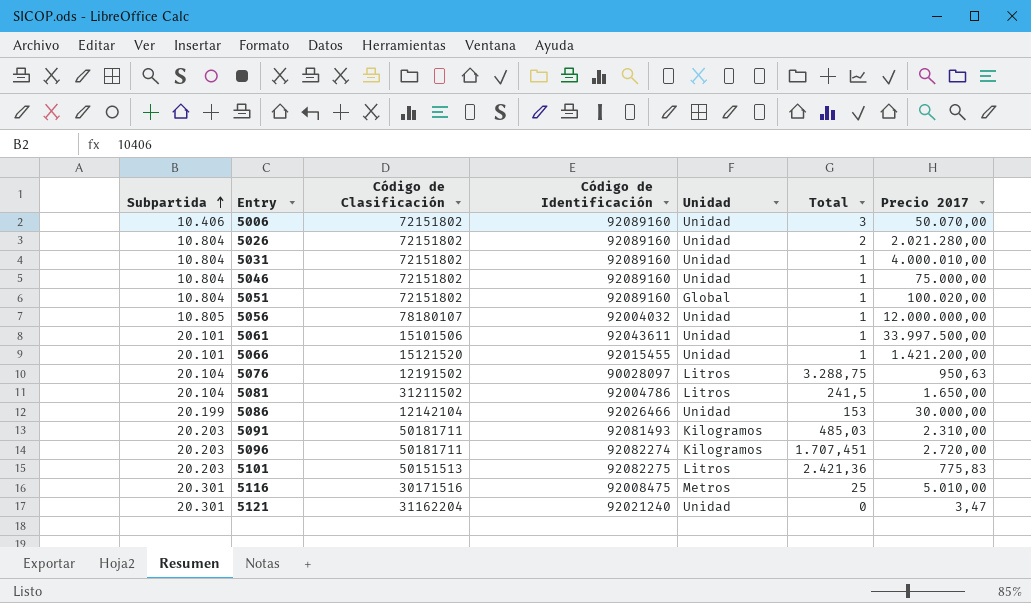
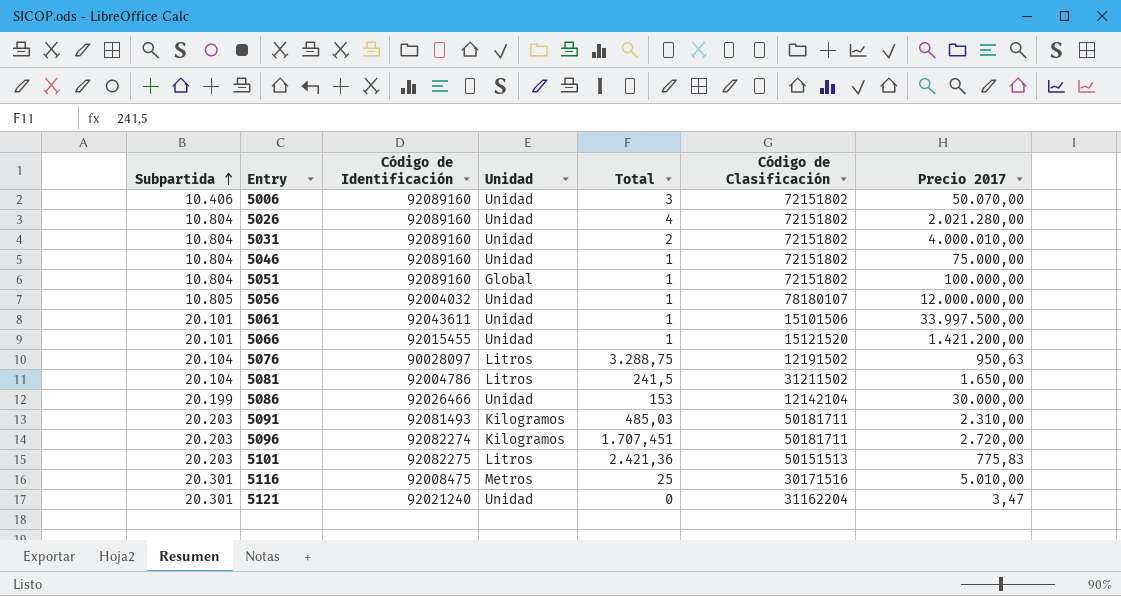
column Código de Clasificación | position: 3 -> 6
5026 | Total: 2 -> 4
5031 | Total: 1 -> 2
5051 | Precio 2017: 100.020,00 -> 100.000,00

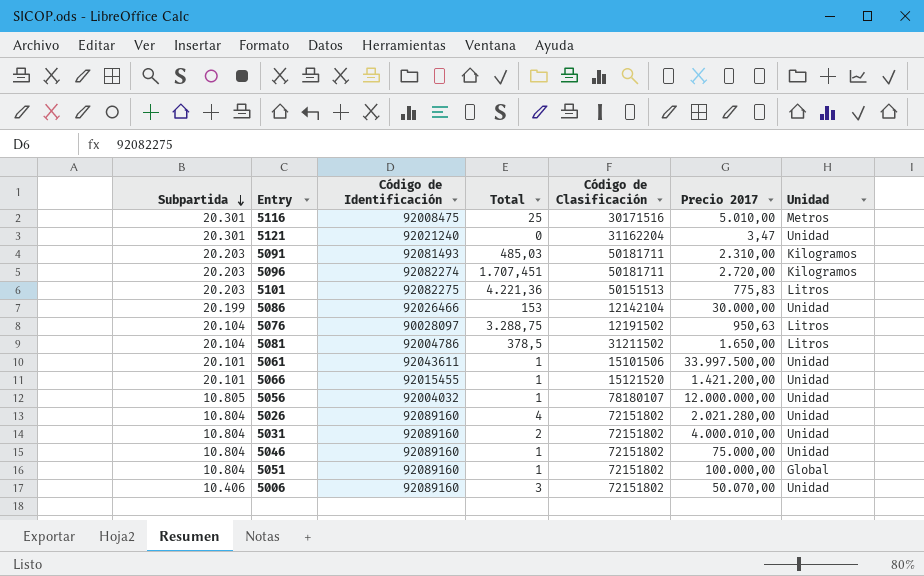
row order: Subpartida ascending -> Subpartida descending
column Unidad | position: 4 -> 7
5101 | Total: 2.421,36 -> 4.221,36
5081 | Total: 241,5 -> 378,5

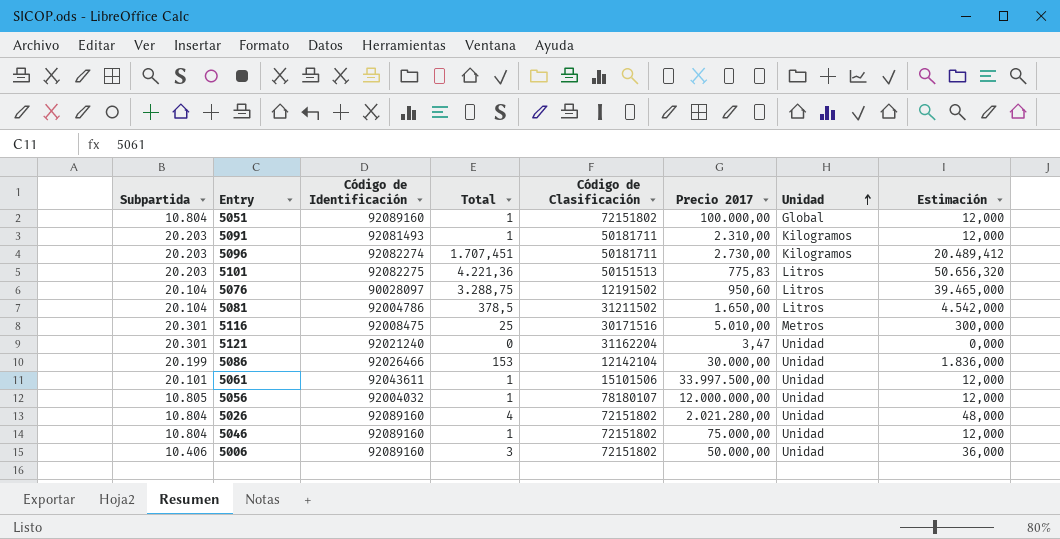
row order: Subpartida descending -> Unidad ascending
column Estimación | formula: none -> [Total] * 12
row 5066: 20.101 | 92015455 | 1 | 15121520 | 1.421.200,00 | Unidad -> none
row 5031: 10.804 | 92089160 | 2 | 72151802 | 4.000.010,00 | Unidad -> none
5091 | Total: 485,03 -> 1
5096 | Precio 2017: 2.720,00 -> 2.730,00
5076 | Precio 2017: 950,63 -> 950,60
5006 | Precio 2017: 50.070,00 -> 50.000,00

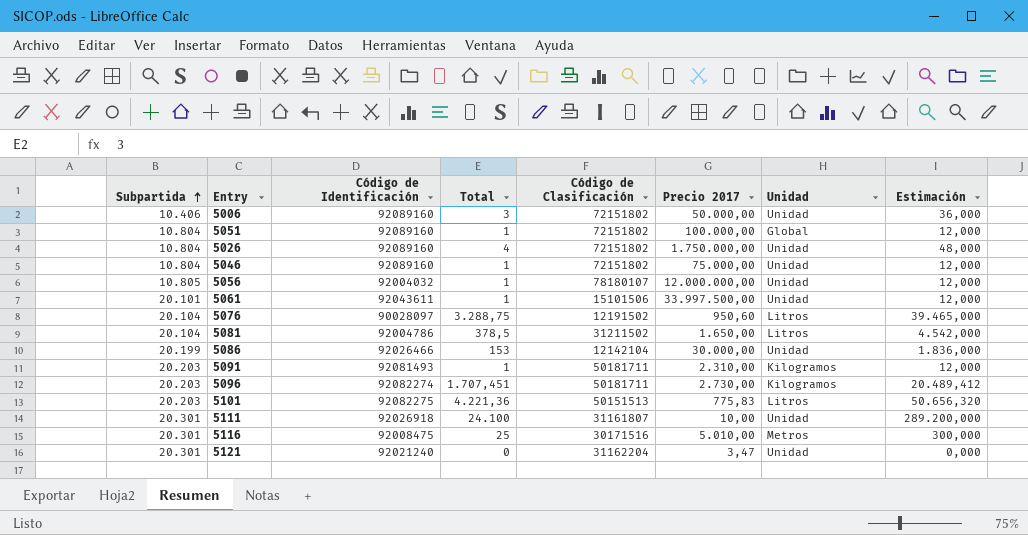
row order: Unidad ascending -> Subpartida ascending
5026 | Precio 2017: 2.021.280,00 -> 1.750.000,00
row 5111: none -> 20.301 | 92026918 | 24.100 | 31161807 | 10,00 | Unidad | 289.200,000

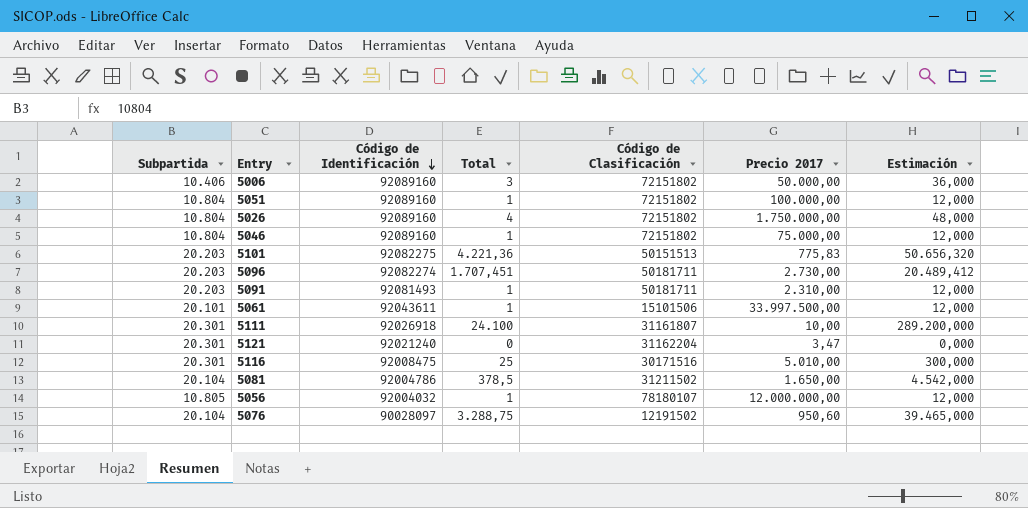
row order: Subpartida ascending -> Código de Identificación descending
column Unidad | position: 7 -> none
row 5086: 20.199 | 92026466 | 153 | 12142104 | 30.000,00 | Unidad | 1.836,000 -> none

